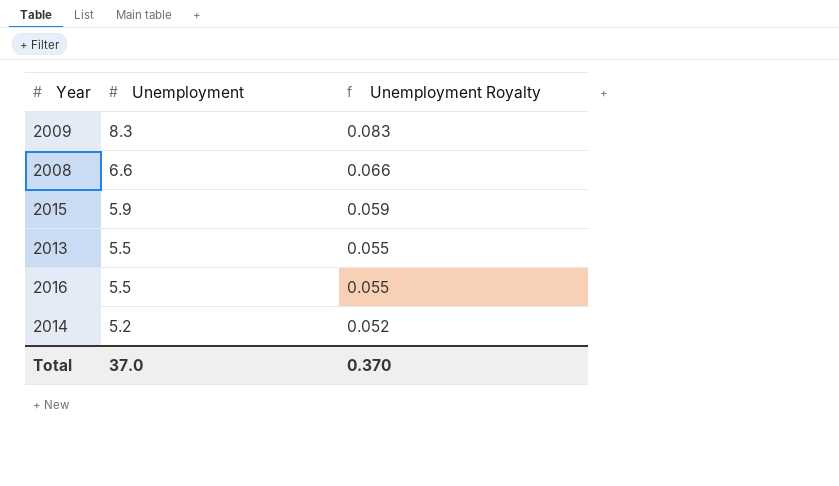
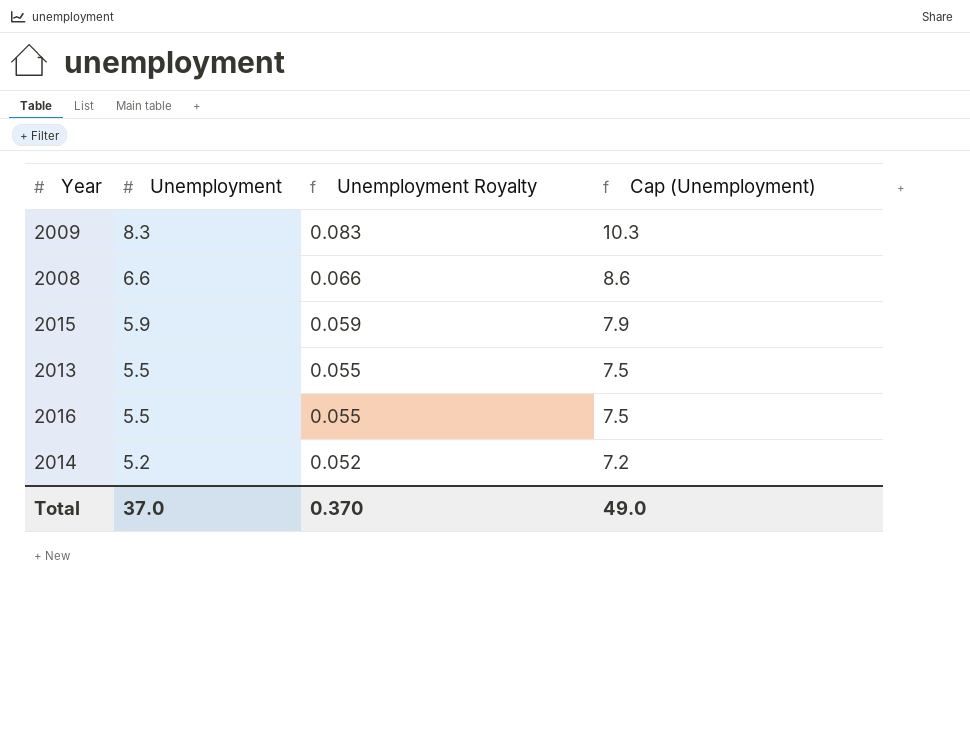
column Cap (Unemployment) | formula: none -> [Unemployment] + 2

